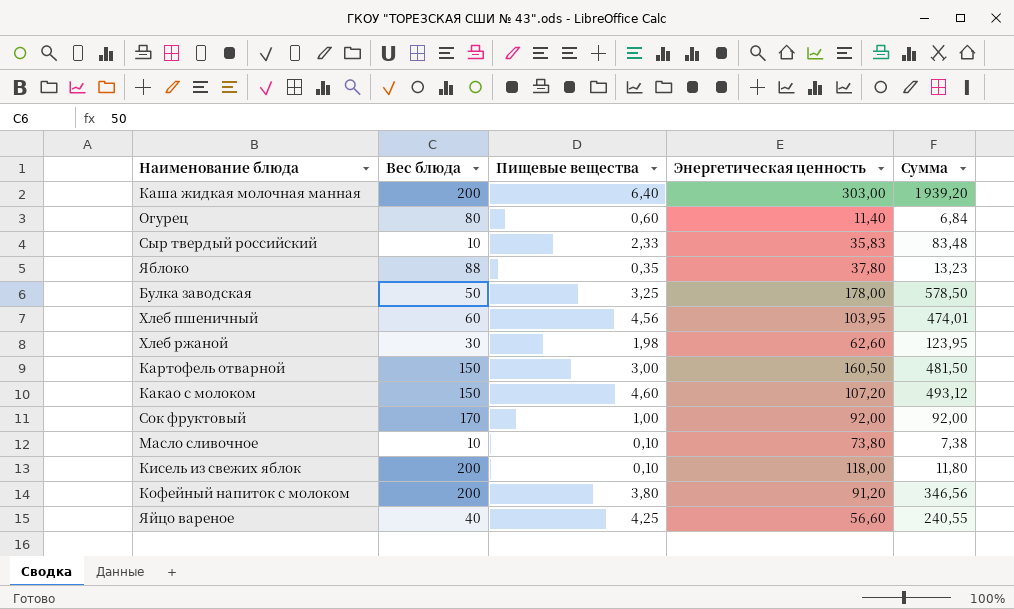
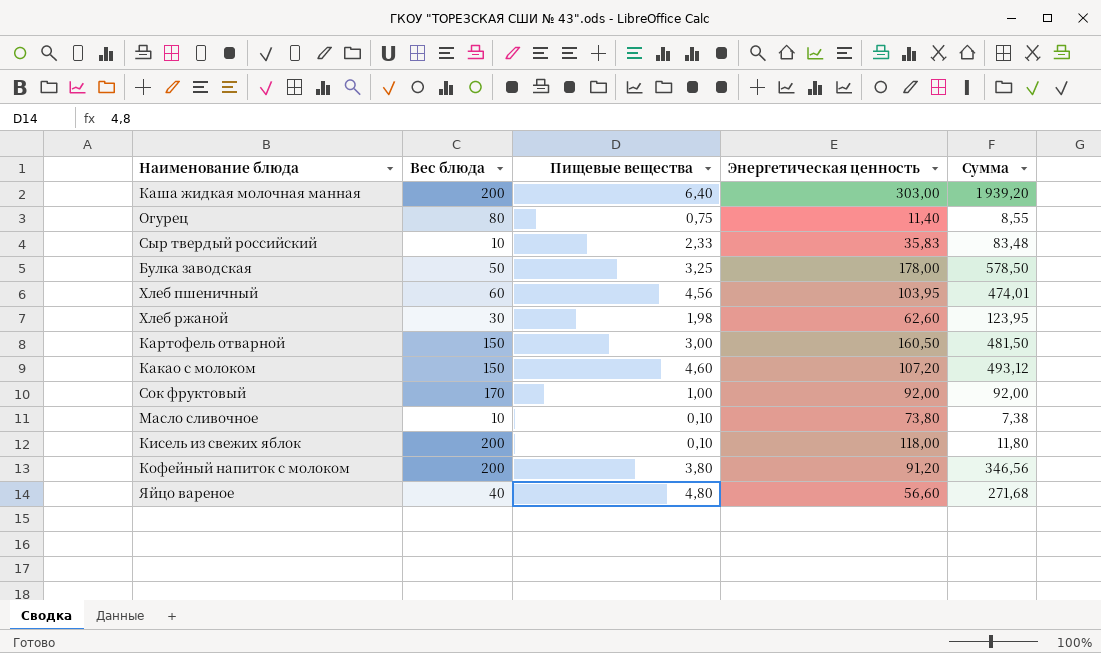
row Яблоко: 88 | 0,35 | 37,80 | 13,23 -> none
Огурец | Пищевые вещества: 0,60 -> 0,75
Огурец | Сумма: 6,84 -> 8,55
Яйцо вареное | Пищевые вещества: 4,25 -> 4,80
Яйцо вареное | Сумма: 240,55 -> 271,68

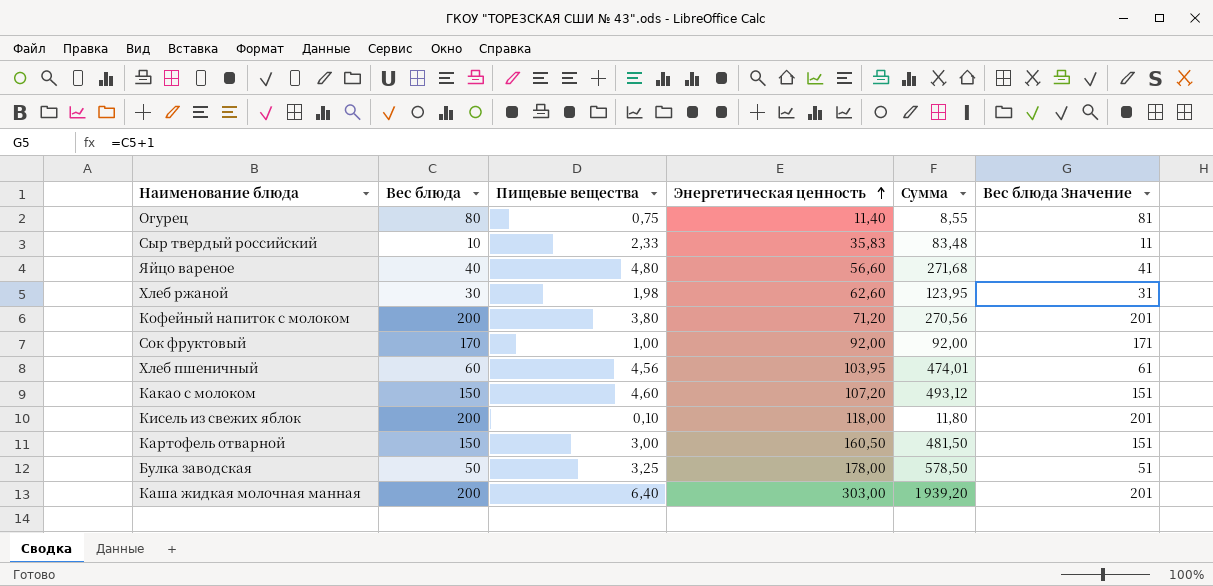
row order: none -> Энергетическая ценность ascending
column Вес блюда Значение | formula: none -> [Вес блюда] + 1
row Масло сливочное: 10 | 0,10 | 73,80 | 7,38 -> none
Кофейный напиток с молоком | Энергетическая ценность: 91,20 -> 71,20
Кофейный напиток с молоком | Сумма: 346,56 -> 270,56

